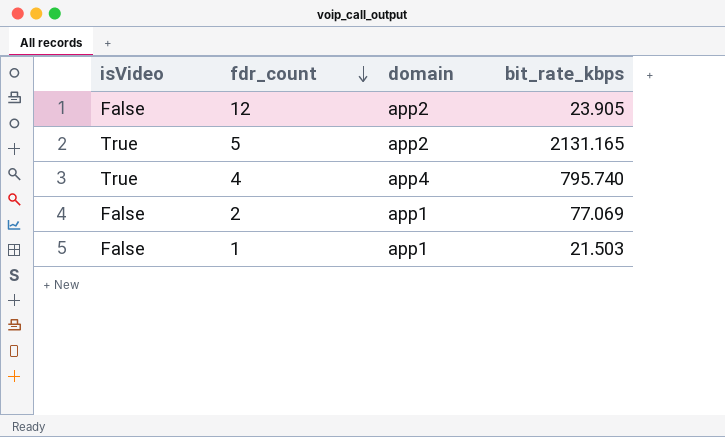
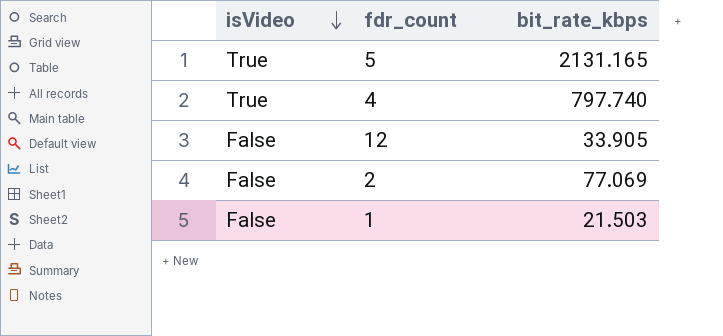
row order: fdr_count descending -> isVideo descending
column domain | position: 3 -> none
4 | bit_rate_kbps: 795.740 -> 797.740
12 | bit_rate_kbps: 23.905 -> 33.905

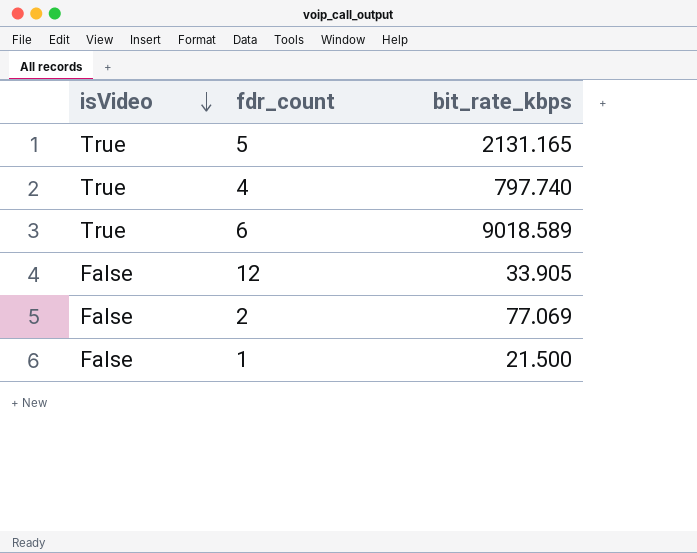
row 6: none -> True | 9018.589
1 | bit_rate_kbps: 21.503 -> 21.500

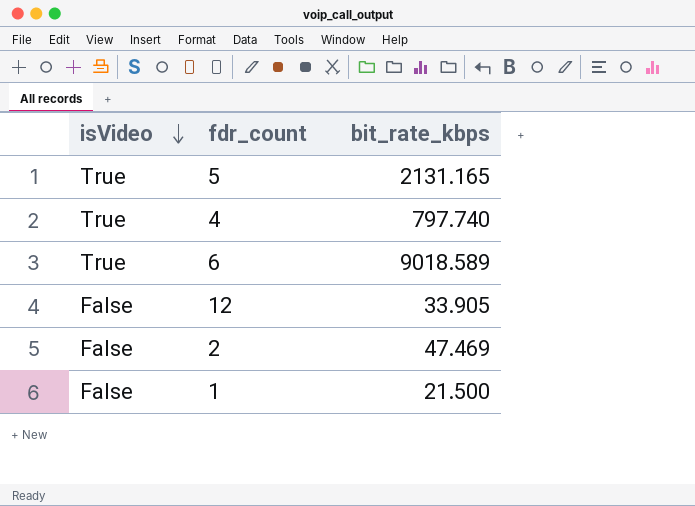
2 | bit_rate_kbps: 77.069 -> 47.469

